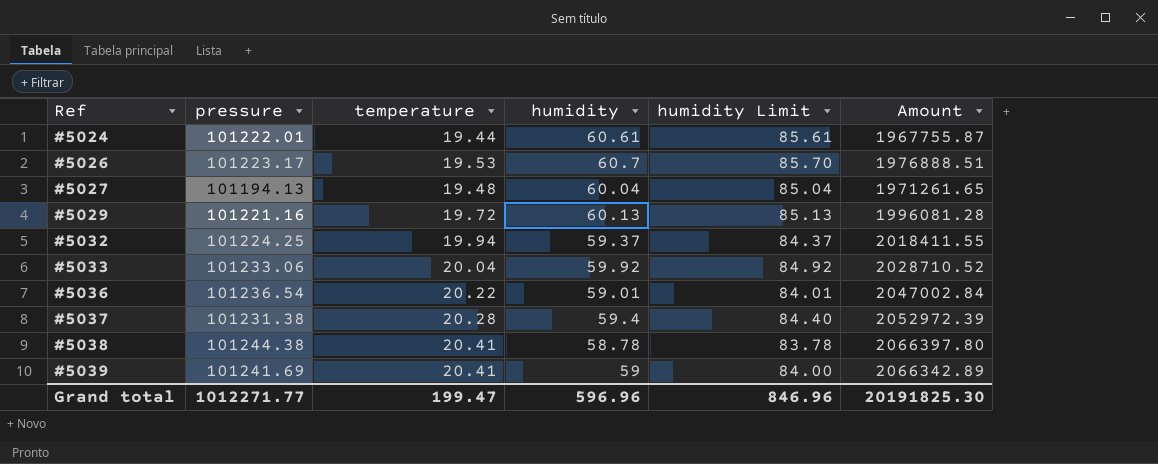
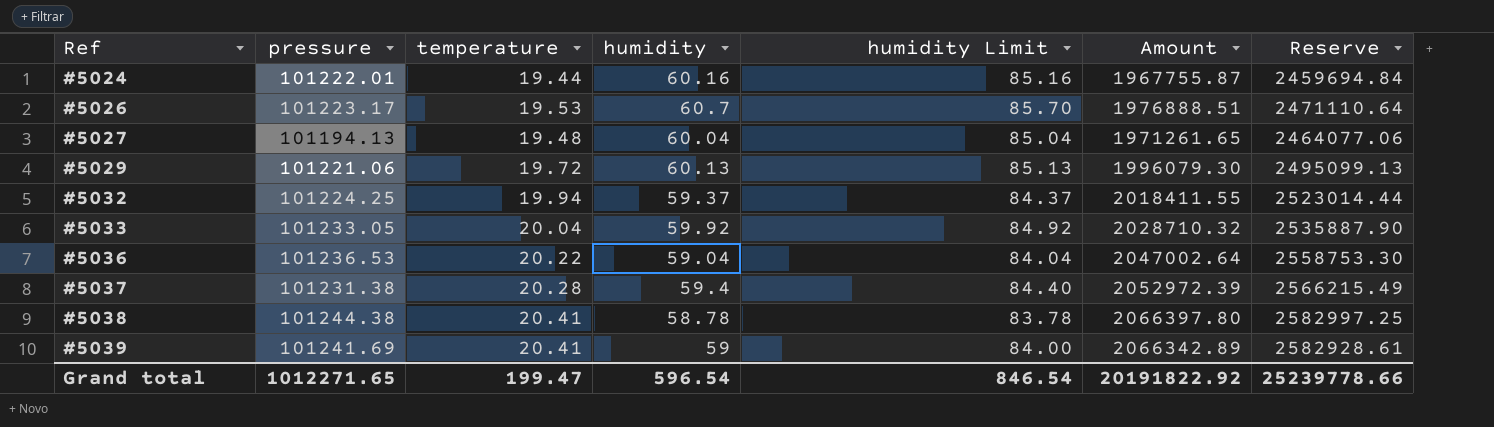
column Reserve | formula: none -> [Amount] * 1.25
#5024 | humidity: 60.61 -> 60.16
#5024 | humidity Limit: 85.61 -> 85.16
#5029 | pressure: 101221.16 -> 101221.06
#5029 | Amount: 1996081.28 -> 1996079.30
#5033 | pressure: 101233.06 -> 101233.05
#5033 | Amount: 2028710.52 -> 2028710.32
#5036 | pressure: 101236.54 -> 101236.53
#5036 | humidity: 59.01 -> 59.04
#5036 | humidity Limit: 84.01 -> 84.04
#5036 | Amount: 2047002.84 -> 2047002.64
Grand total | pressure: 1012271.77 -> 1012271.65
Grand total | humidity: 596.96 -> 596.54
Grand total | humidity Limit: 846.96 -> 846.54
Grand total | Amount: 20191825.30 -> 20191822.92

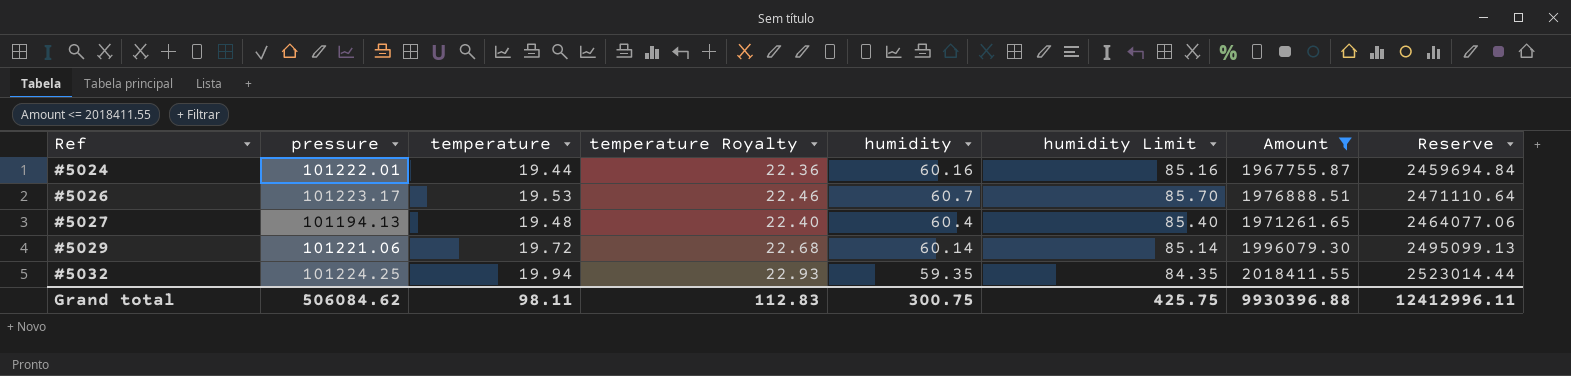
filter: none -> Amount <= 2018411.55
column temperature Royalty | formula: none -> [temperature] * 1.15
#5027 | humidity: 60.04 -> 60.4
#5027 | humidity Limit: 85.04 -> 85.40
#5029 | humidity: 60.13 -> 60.14
#5029 | humidity Limit: 85.13 -> 85.14
#5032 | humidity: 59.37 -> 59.35
#5032 | humidity Limit: 84.37 -> 84.35
Grand total | pressure: 1012271.65 -> 506084.62
Grand total | temperature: 199.47 -> 98.11
Grand total | humidity: 596.54 -> 300.75
Grand total | humidity Limit: 846.54 -> 425.75
Grand total | Amount: 20191822.92 -> 9930396.88
Grand total | Reserve: 25239778.66 -> 12412996.11

